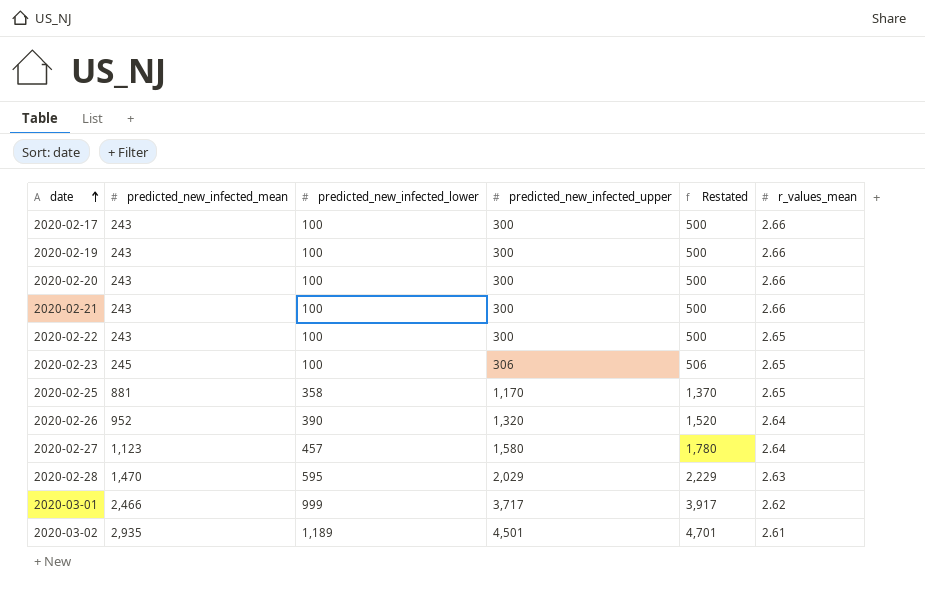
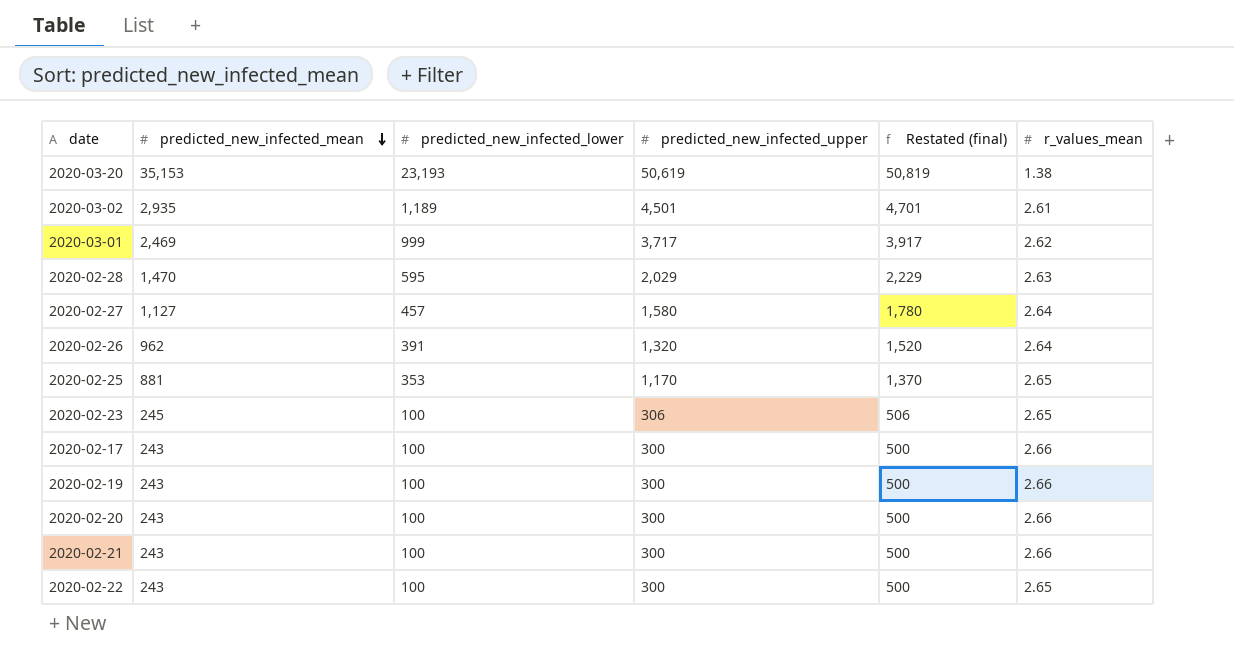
row order: date ascending -> predicted_new_infected_mean descending
column name: Restated -> Restated (final)
row 2020-03-20: none -> 35,153 | 23,193 | 50,619 | 50,819 | 1.38
2020-03-01 | predicted_new_infected_mean: 2,466 -> 2,469
2020-02-27 | predicted_new_infected_mean: 1,123 -> 1,127
2020-02-26 | predicted_new_infected_mean: 952 -> 962
2020-02-26 | predicted_new_infected_lower: 390 -> 391
2020-02-25 | predicted_new_infected_lower: 358 -> 353

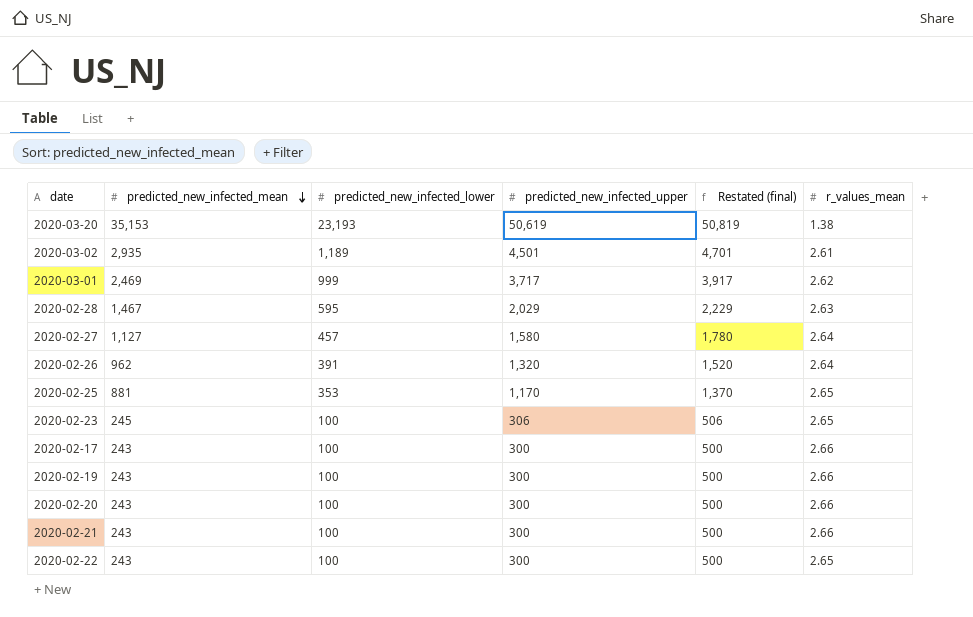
2020-02-28 | predicted_new_infected_mean: 1,470 -> 1,467

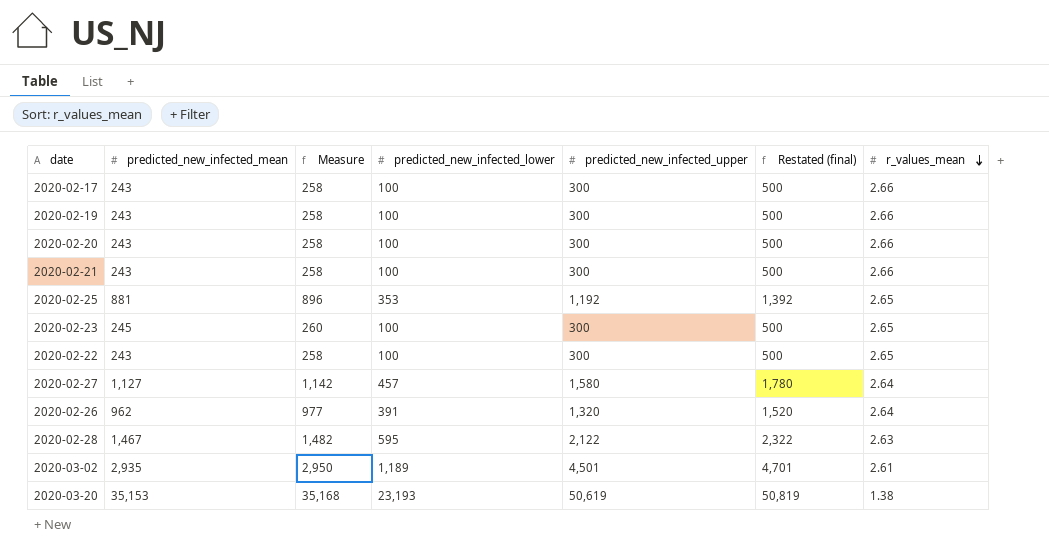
row order: predicted_new_infected_mean descending -> r_values_mean descending
column Measure | formula: none -> [predicted_new_infected_mean] + 15
row 2020-03-01: 2,469 | 999 | 3,717 | 3,917 | 2.62 -> none
2020-02-25 | predicted_new_infected_upper: 1,170 -> 1,192
2020-02-25 | Restated (final): 1,370 -> 1,392
2020-02-23 | predicted_new_infected_upper: 306 -> 300
2020-02-23 | Restated (final): 506 -> 500
2020-02-28 | predicted_new_infected_upper: 2,029 -> 2,122
2020-02-28 | Restated (final): 2,229 -> 2,322

